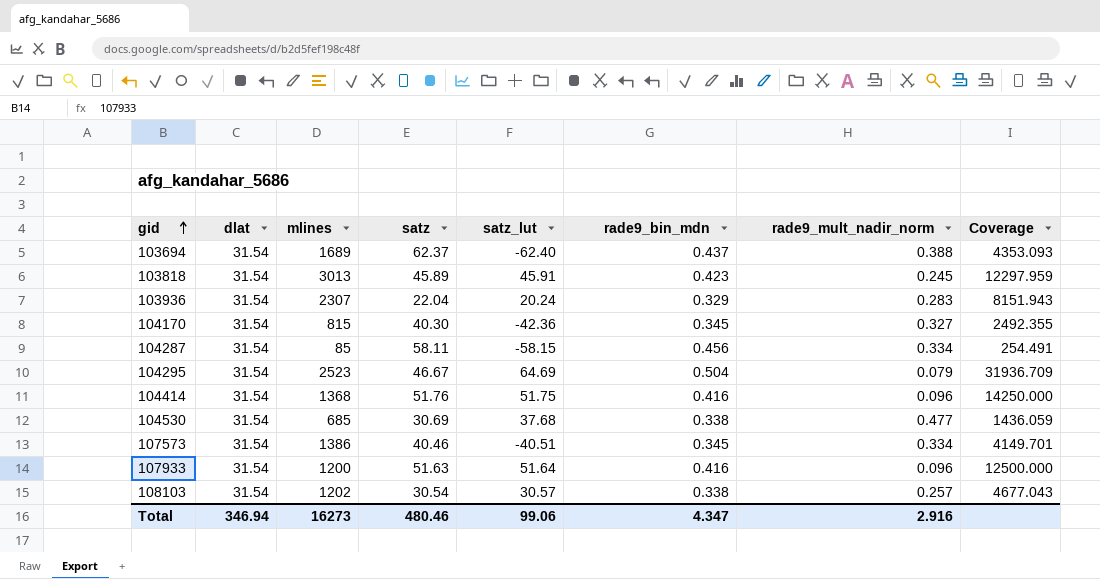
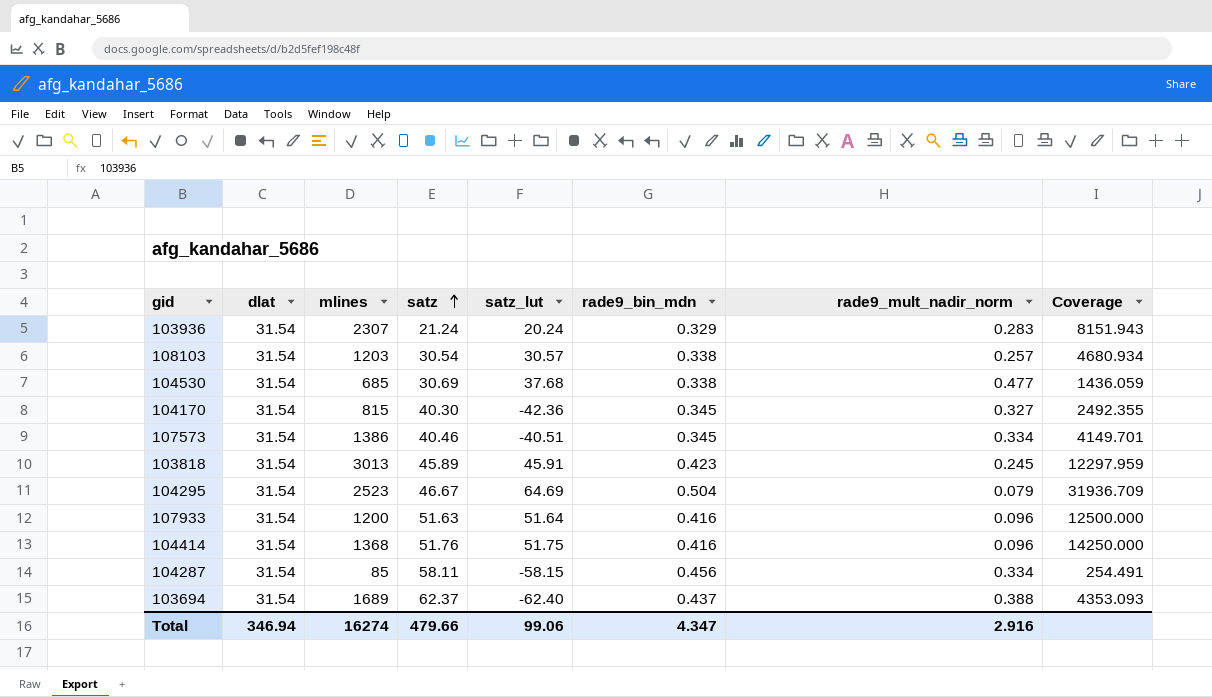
row order: gid ascending -> satz ascending
103936 | satz: 22.04 -> 21.24
108103 | mlines: 1202 -> 1203
108103 | Coverage: 4677.043 -> 4680.934
Total | mlines: 16273 -> 16274
Total | satz: 480.46 -> 479.66

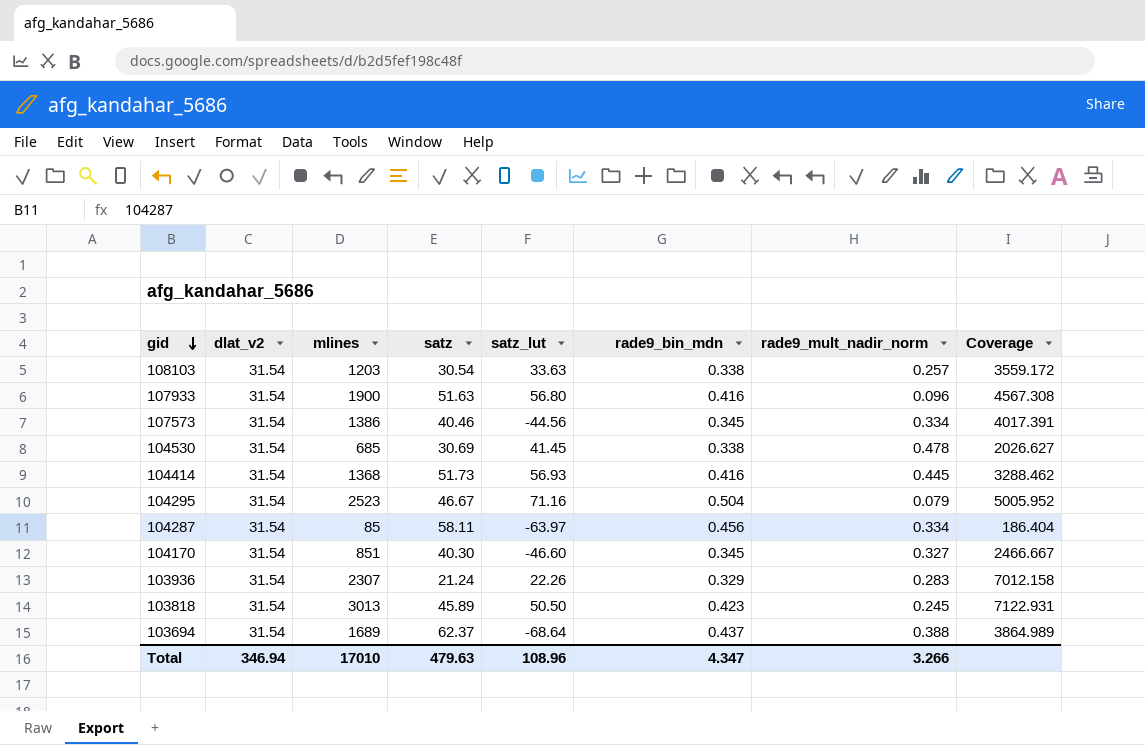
row order: satz ascending -> gid descending
column name: dlat -> dlat_v2
column Coverage | formula: [mlines] / [rade9_mult_nadir_norm] -> [mlines] / [rade9_bin_mdn]
108103 | satz_lut: 30.57 -> 33.63
107933 | mlines: 1200 -> 1900
107933 | satz_lut: 51.64 -> 56.80
107573 | satz_lut: -40.51 -> -44.56
104530 | satz_lut: 37.68 -> 41.45
104530 | rade9_mult_nadir_norm: 0.477 -> 0.478
104414 | satz: 51.76 -> 51.73
104414 | satz_lut: 51.75 -> 56.93
104414 | rade9_mult_nadir_norm: 0.096 -> 0.445
104295 | satz_lut: 64.69 -> 71.16
104287 | satz_lut: -58.15 -> -63.97
104170 | mlines: 815 -> 851
104170 | satz_lut: -42.36 -> -46.60
103936 | satz_lut: 20.24 -> 22.26
103818 | satz_lut: 45.91 -> 50.50
103694 | satz_lut: -62.40 -> -68.64
Total | mlines: 16274 -> 17010
Total | satz: 479.66 -> 479.63
Total | satz_lut: 99.06 -> 108.96
Total | rade9_mult_nadir_norm: 2.916 -> 3.266

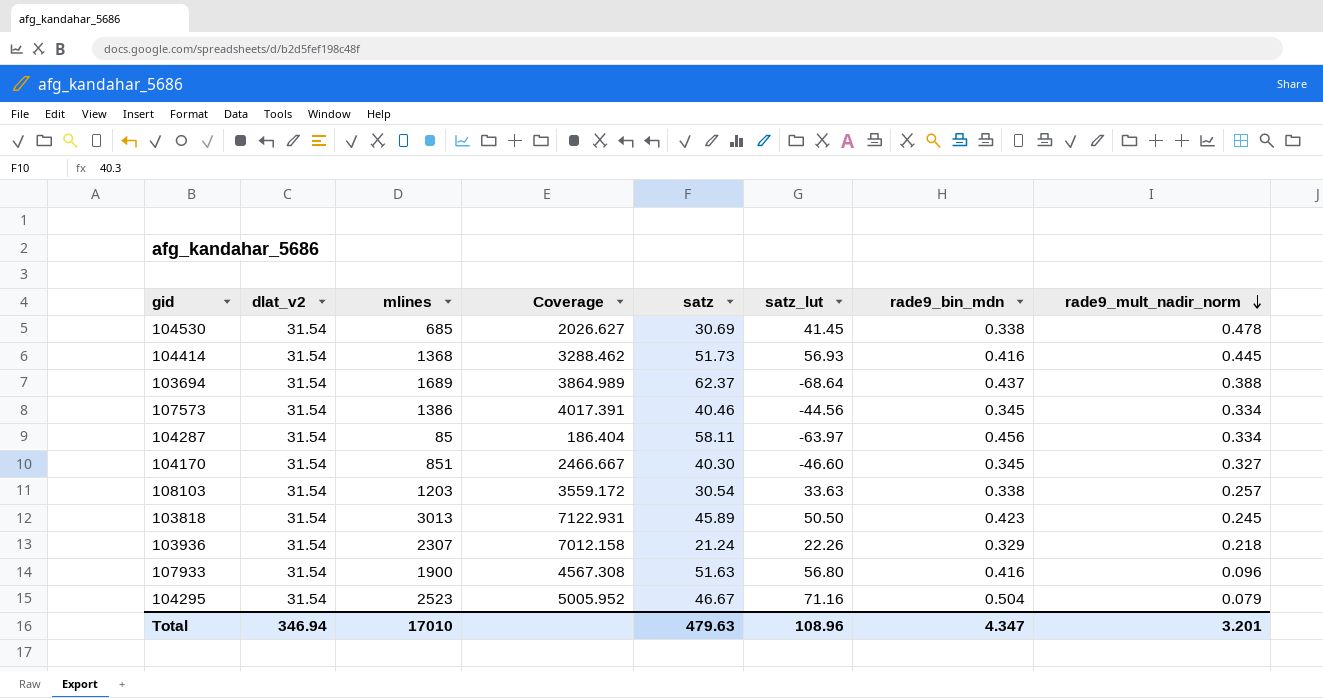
row order: gid descending -> rade9_mult_nadir_norm descending
column Coverage | position: 8 -> 4
103936 | rade9_mult_nadir_norm: 0.283 -> 0.218
Total | rade9_mult_nadir_norm: 3.266 -> 3.201

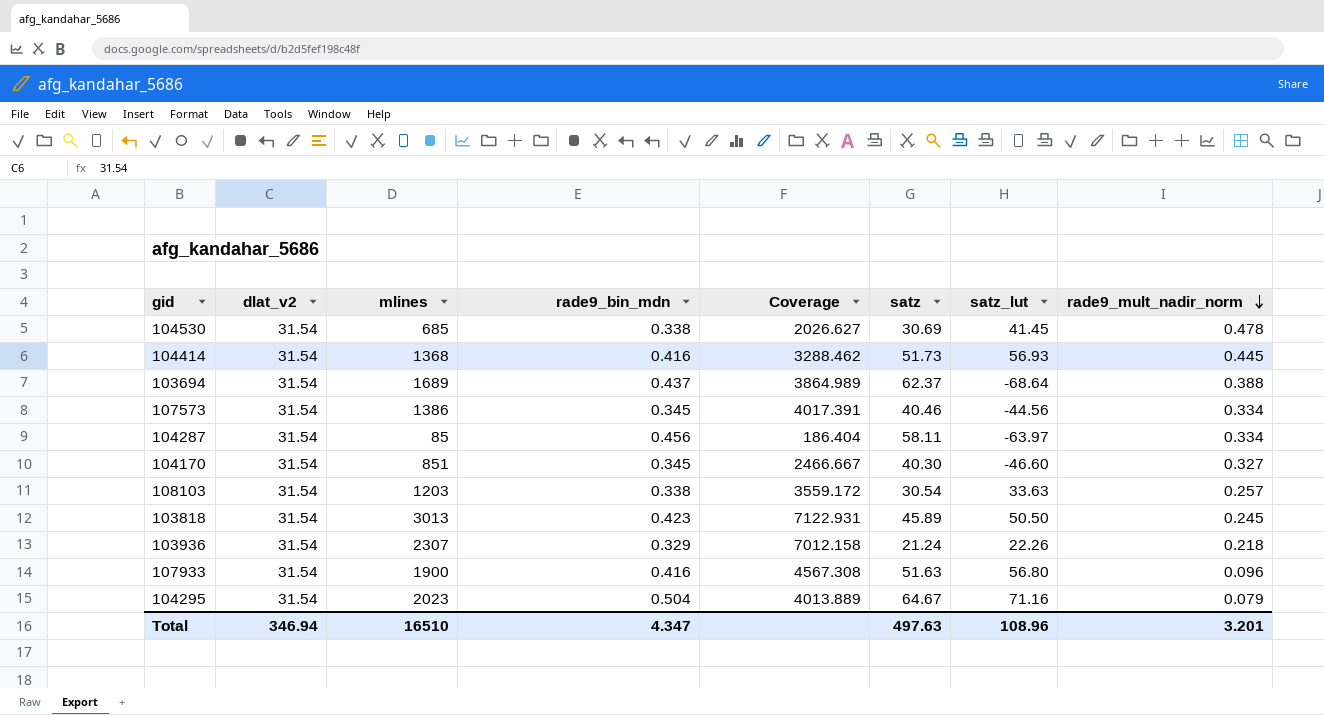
column rade9_bin_mdn | position: 7 -> 4
104295 | mlines: 2523 -> 2023
104295 | Coverage: 5005.952 -> 4013.889
104295 | satz: 46.67 -> 64.67
Total | mlines: 17010 -> 16510
Total | satz: 479.63 -> 497.63

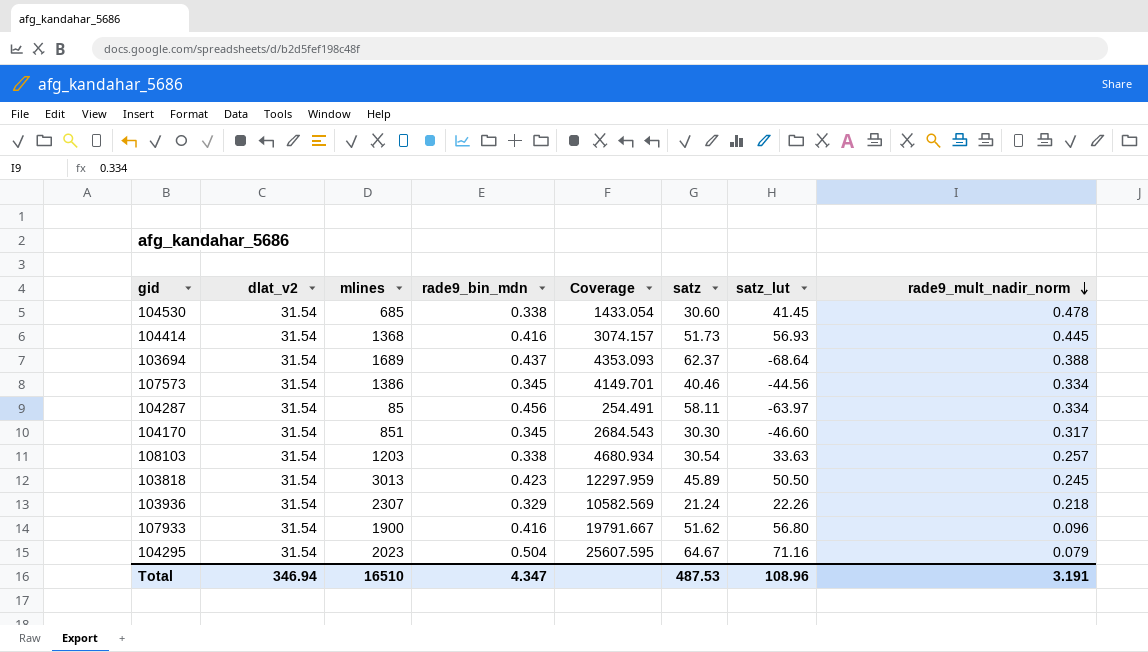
column Coverage | formula: [mlines] / [rade9_bin_mdn] -> [mlines] / [rade9_mult_nadir_norm]
104530 | satz: 30.69 -> 30.60
104170 | satz: 40.30 -> 30.30
104170 | rade9_mult_nadir_norm: 0.327 -> 0.317
107933 | satz: 51.63 -> 51.62
Total | satz: 497.63 -> 487.53
Total | rade9_mult_nadir_norm: 3.201 -> 3.191

